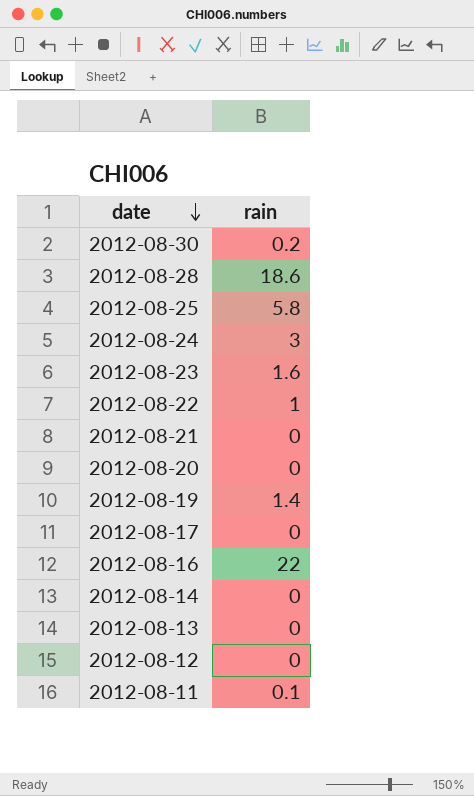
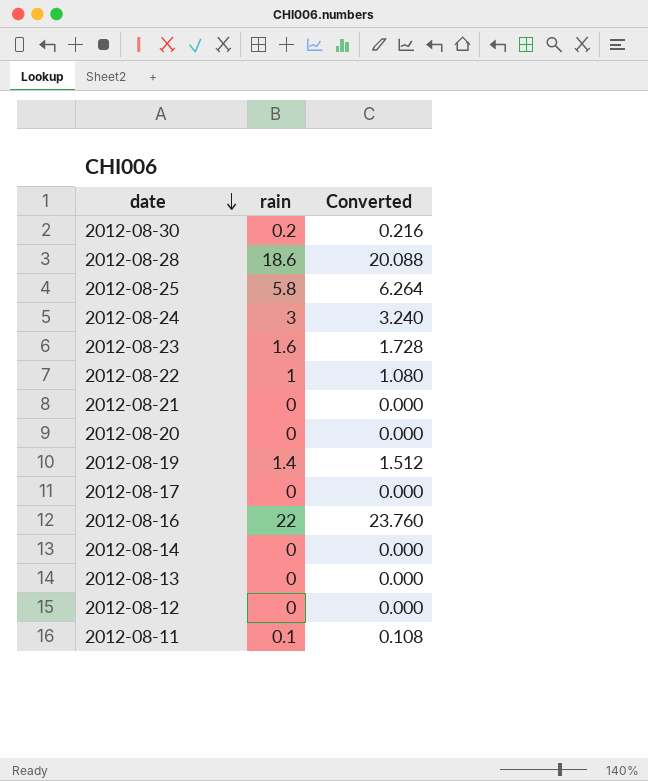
column Converted | formula: none -> [rain] * 1.08

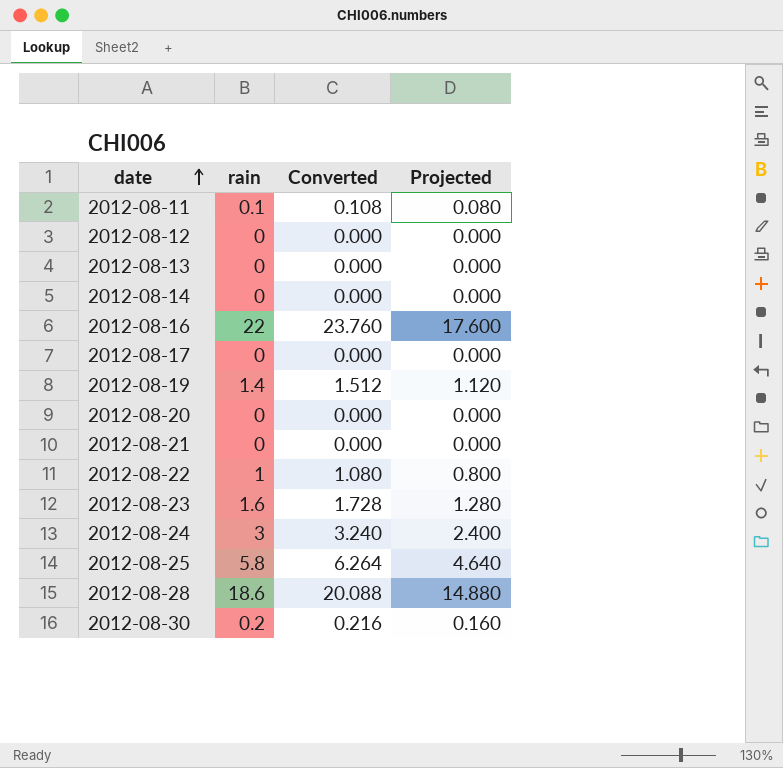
row order: date descending -> date ascending
column Projected | formula: none -> [rain] * 0.8

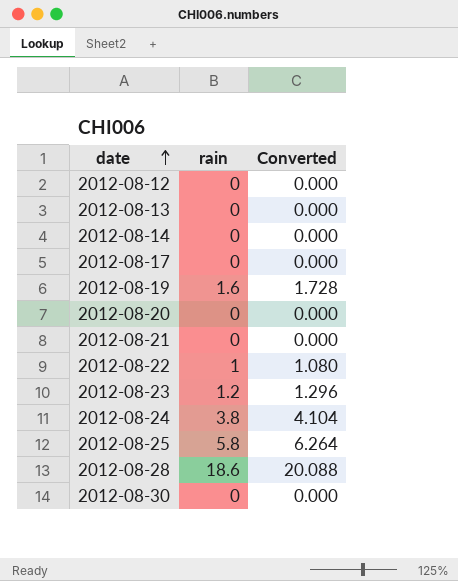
column Projected | formula: [rain] * 0.8 -> none
row 2012-08-11: 0.1 | 0.108 | 0.080 -> none
row 2012-08-16: 22 | 23.760 | 17.600 -> none
2012-08-19 | rain: 1.4 -> 1.6
2012-08-19 | Converted: 1.512 -> 1.728
2012-08-23 | rain: 1.6 -> 1.2
2012-08-23 | Converted: 1.728 -> 1.296
2012-08-24 | rain: 3 -> 3.8
2012-08-24 | Converted: 3.240 -> 4.104
2012-08-30 | rain: 0.2 -> 0
2012-08-30 | Converted: 0.216 -> 0.000

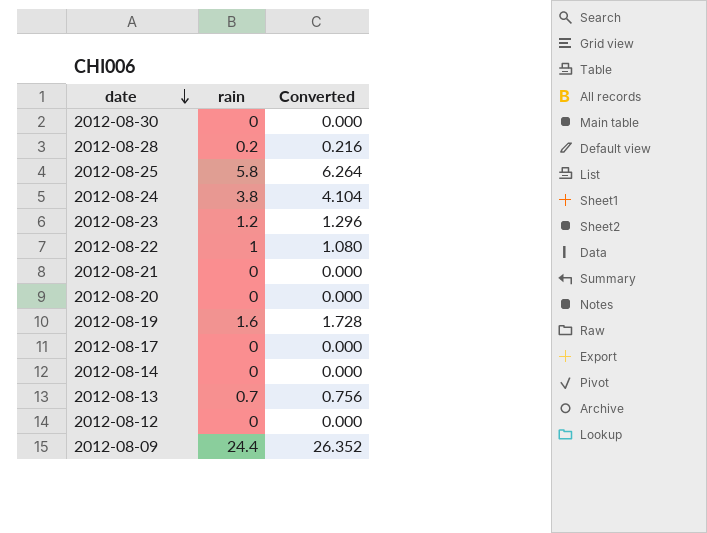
row order: date ascending -> date descending
2012-08-28 | rain: 18.6 -> 0.2
2012-08-28 | Converted: 20.088 -> 0.216
2012-08-13 | rain: 0 -> 0.7
2012-08-13 | Converted: 0.000 -> 0.756
row 2012-08-09: none -> 24.4 | 26.352

